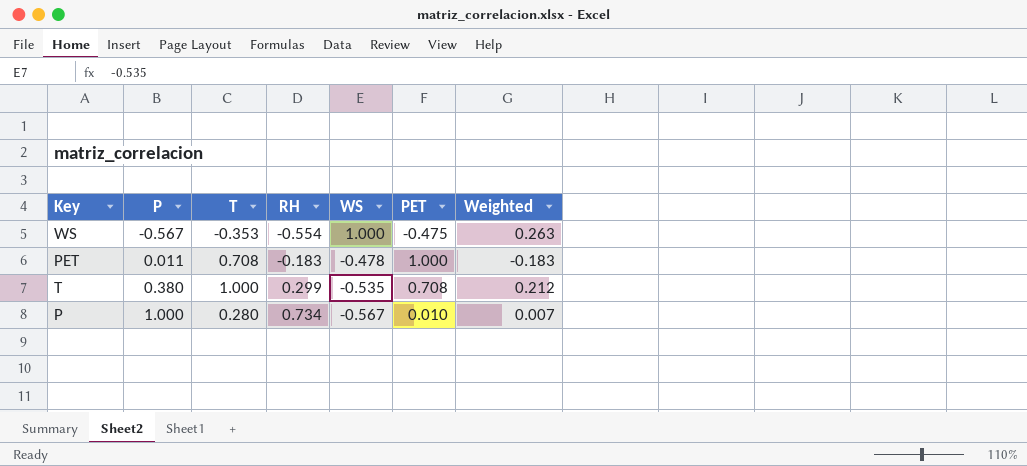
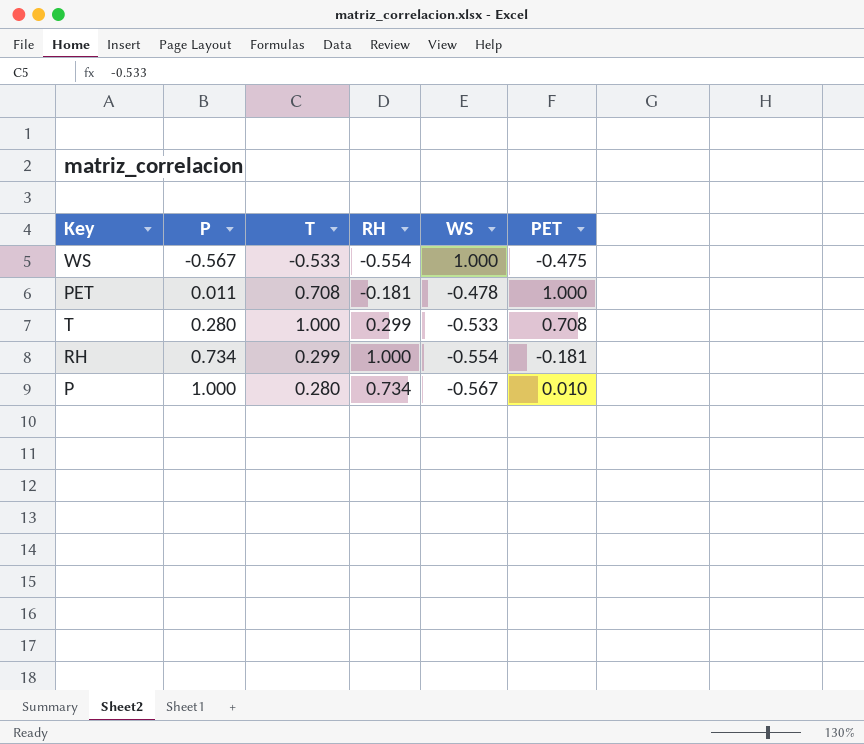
column Weighted | formula: [RH] * [PET] -> none
WS | T: -0.353 -> -0.533
PET | RH: -0.183 -> -0.181
T | P: 0.380 -> 0.280
T | WS: -0.535 -> -0.533
row RH: none -> 0.734 | 0.299 | 1.000 | -0.554 | -0.181

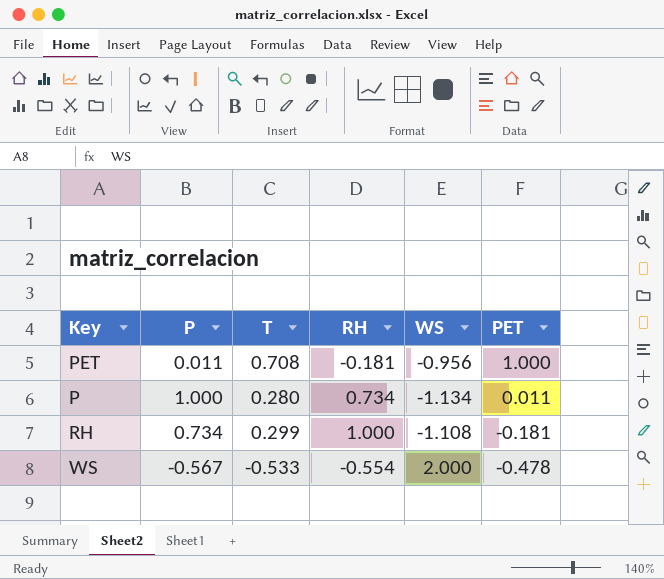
row order: P ascending -> PET descending
row T: 0.280 | 1.000 | 0.299 | -0.533 | 0.708 -> none
PET | WS: -0.478 -> -0.956
P | WS: -0.567 -> -1.134
P | PET: 0.010 -> 0.011
RH | WS: -0.554 -> -1.108
WS | WS: 1.000 -> 2.000
WS | PET: -0.475 -> -0.478

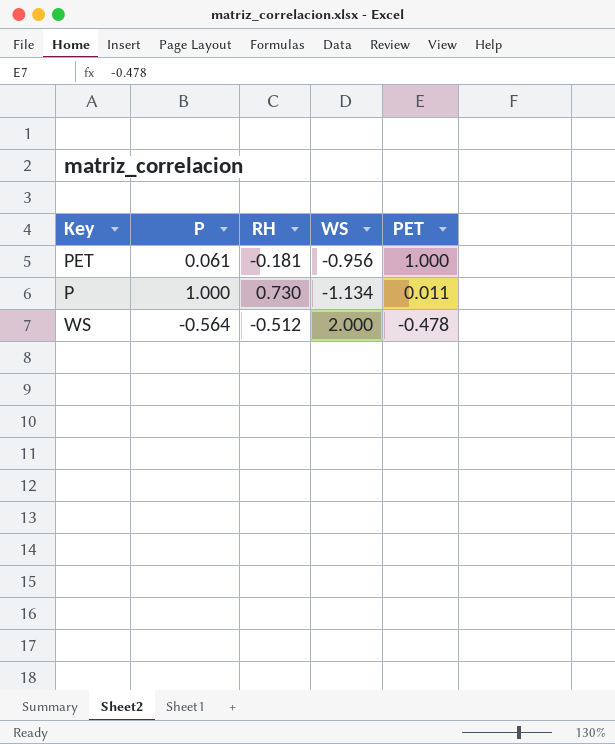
column T | position: 3 -> none
row RH: 0.734 | 0.299 | 1.000 | -1.108 | -0.181 -> none
PET | P: 0.011 -> 0.061
P | RH: 0.734 -> 0.730
WS | P: -0.567 -> -0.564
WS | RH: -0.554 -> -0.512

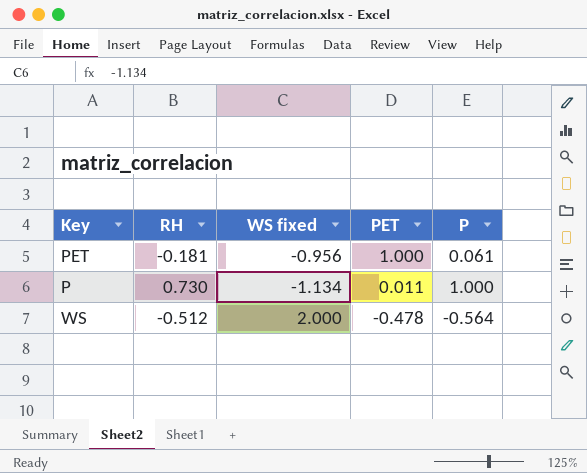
column name: WS -> WS fixed
column P | position: 2 -> 5

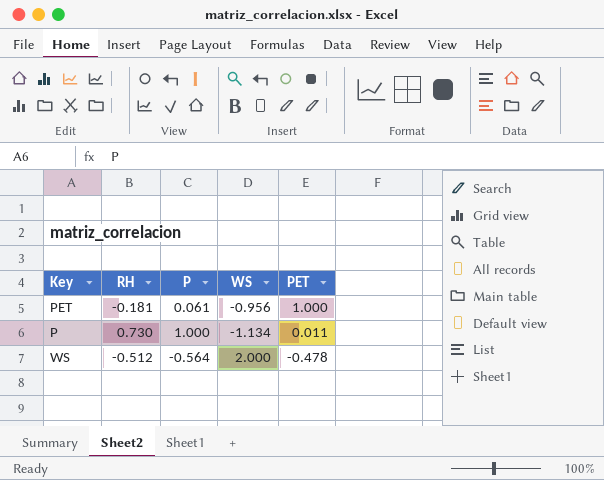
column P | position: 5 -> 3
column name: WS fixed -> WS

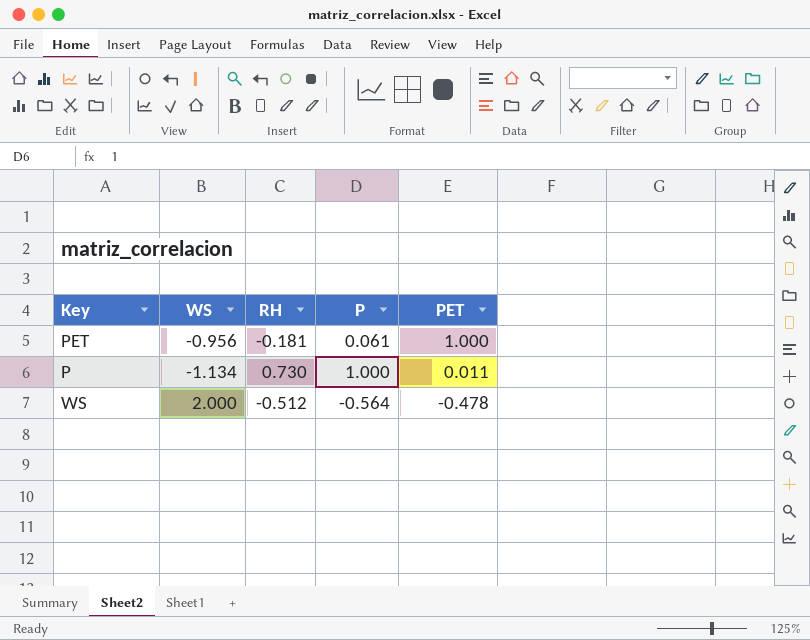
column WS | position: 4 -> 2

